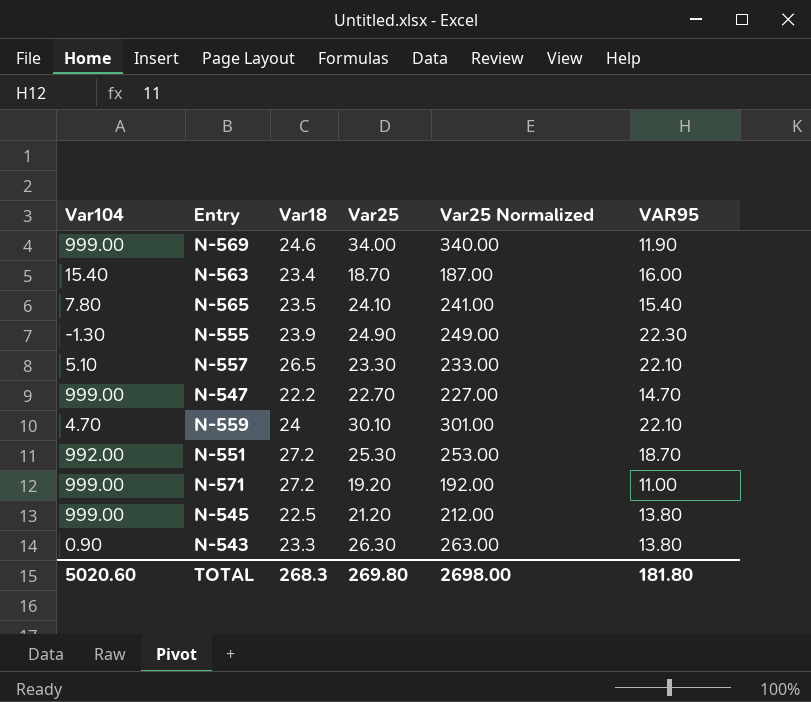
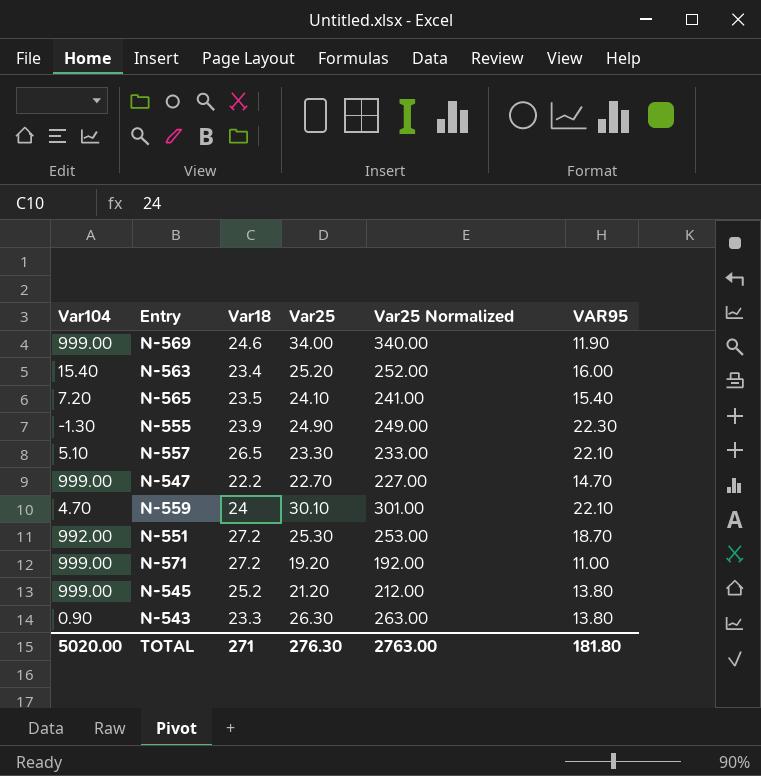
N-563 | Var25: 18.70 -> 25.20
N-563 | Var25 Normalized: 187.00 -> 252.00
N-565 | Var104: 7.80 -> 7.20
N-545 | Var18: 22.5 -> 25.2
TOTAL | Var104: 5020.60 -> 5020.00
TOTAL | Var18: 268.3 -> 271
TOTAL | Var25: 269.80 -> 276.30
TOTAL | Var25 Normalized: 2698.00 -> 2763.00

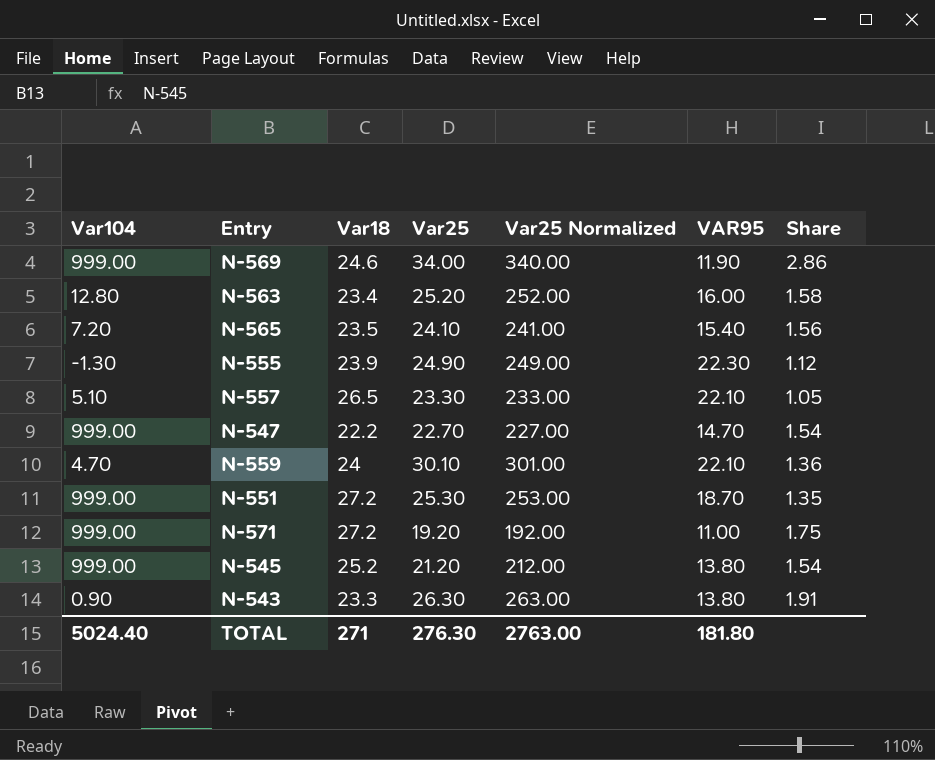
column Share | formula: none -> [Var25] / [VAR95]
N-563 | Var104: 15.40 -> 12.80
N-551 | Var104: 992.00 -> 999.00
TOTAL | Var104: 5020.00 -> 5024.40

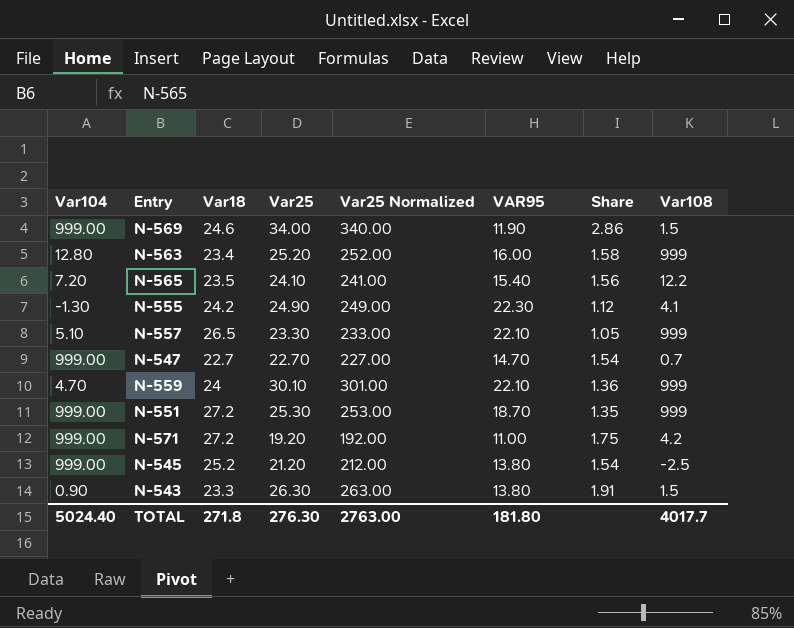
column Var108 | position: none -> 8
N-555 | Var18: 23.9 -> 24.2
N-547 | Var18: 22.2 -> 22.7
TOTAL | Var18: 271 -> 271.8

